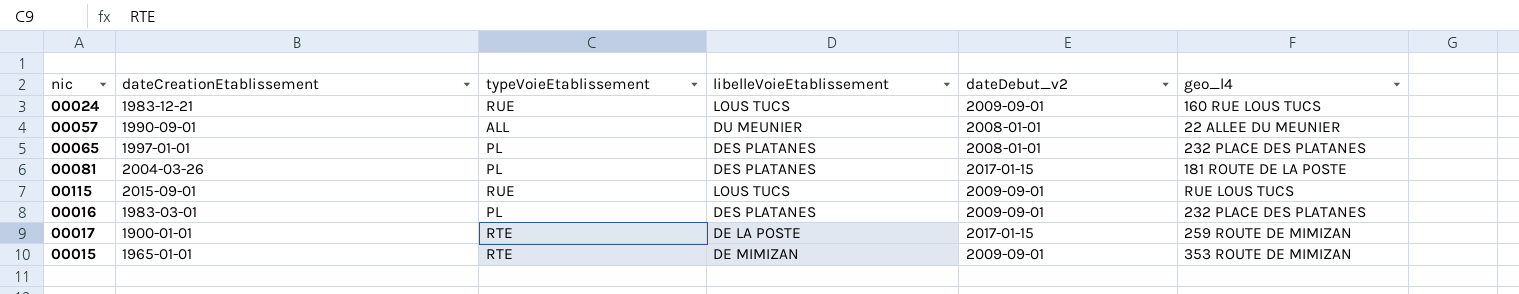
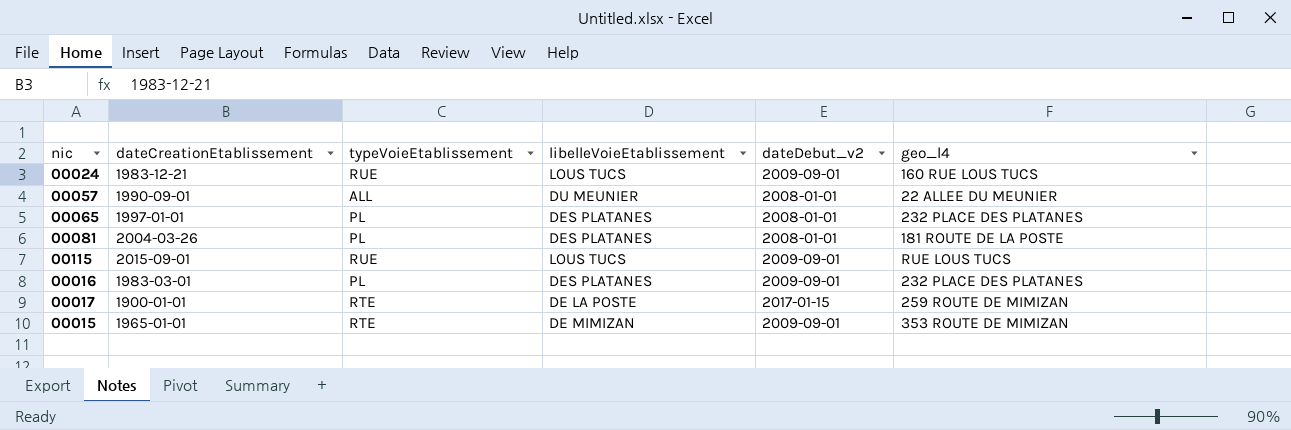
00081 | dateDebut_v2: 2017-01-15 -> 2008-01-01

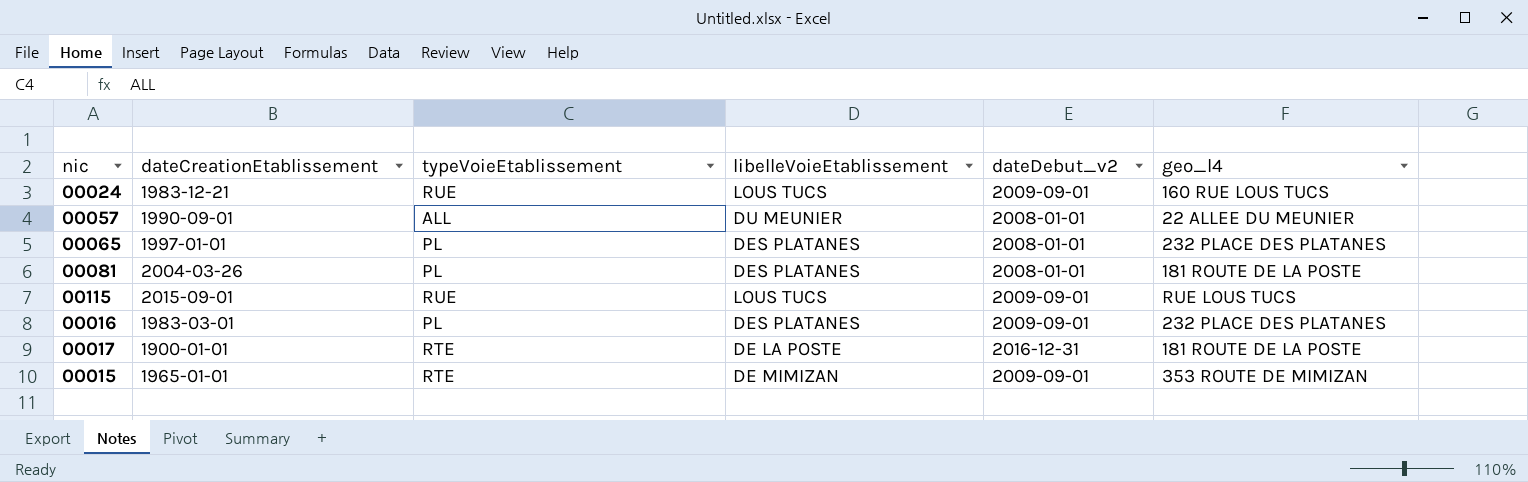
00017 | dateDebut_v2: 2017-01-15 -> 2016-12-31
00017 | geo_l4: 259 ROUTE DE MIMIZAN -> 181 ROUTE DE LA POSTE

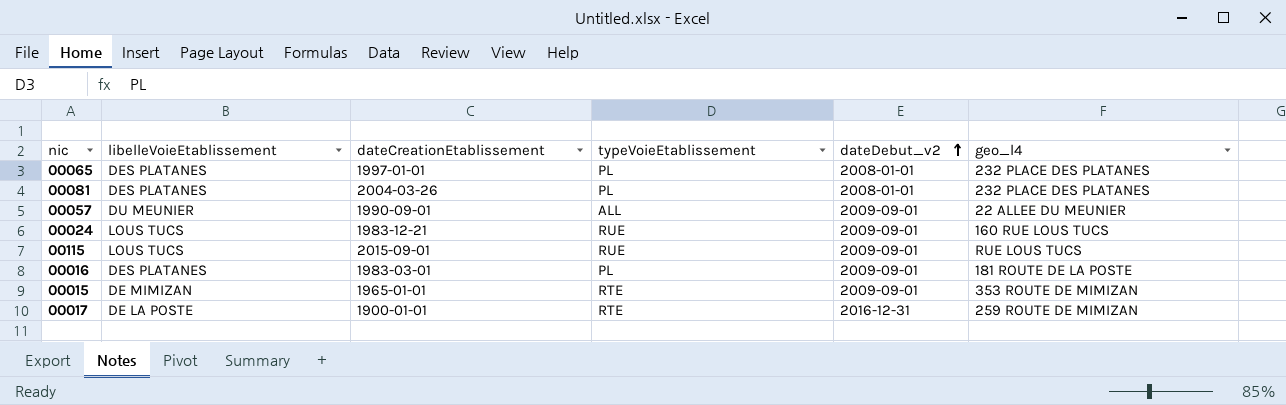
row order: none -> dateDebut_v2 ascending
column libelleVoieEtablissement | position: 4 -> 2
00081 | geo_l4: 181 ROUTE DE LA POSTE -> 232 PLACE DES PLATANES
00057 | dateDebut_v2: 2008-01-01 -> 2009-09-01
00016 | geo_l4: 232 PLACE DES PLATANES -> 181 ROUTE DE LA POSTE
00017 | geo_l4: 181 ROUTE DE LA POSTE -> 259 ROUTE DE MIMIZAN

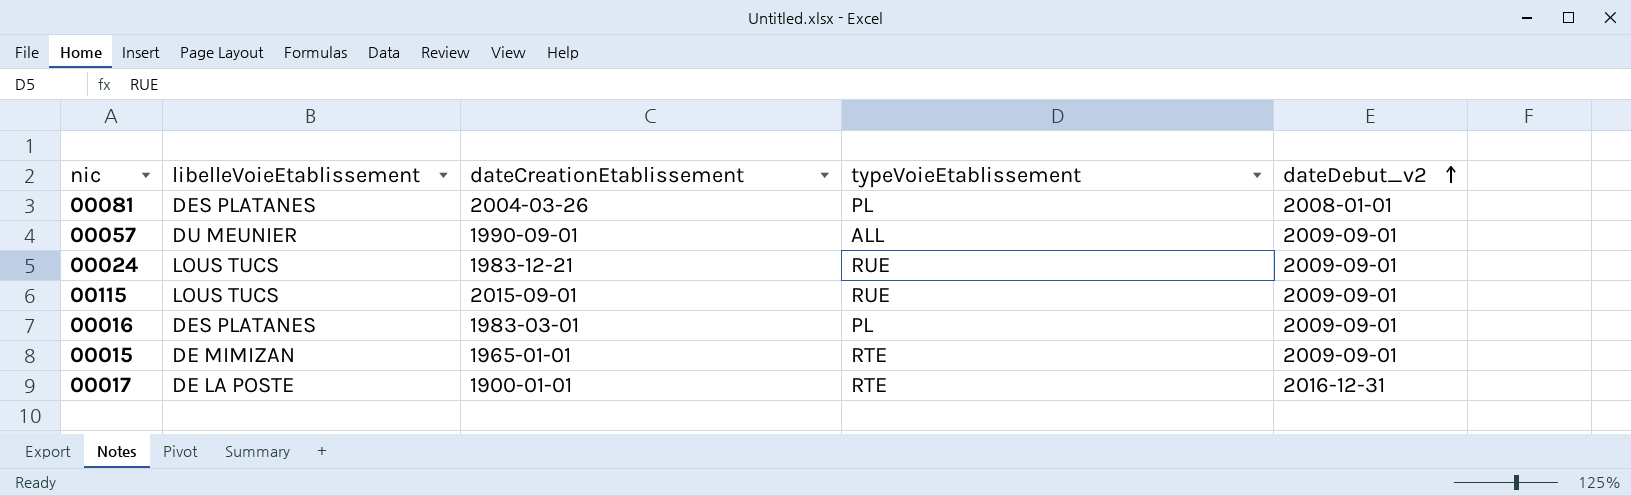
column geo_l4 | position: 6 -> none
row 00065: DES PLATANES | 1997-01-01 | PL | 2008-01-01 | 232 PLACE DES PLATANES -> none

